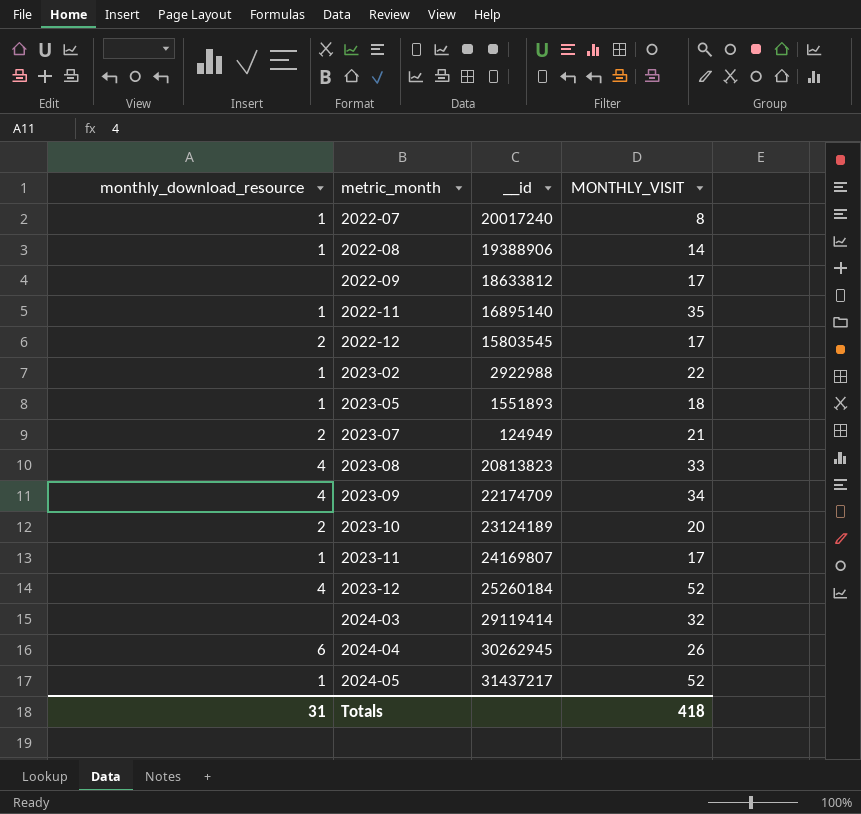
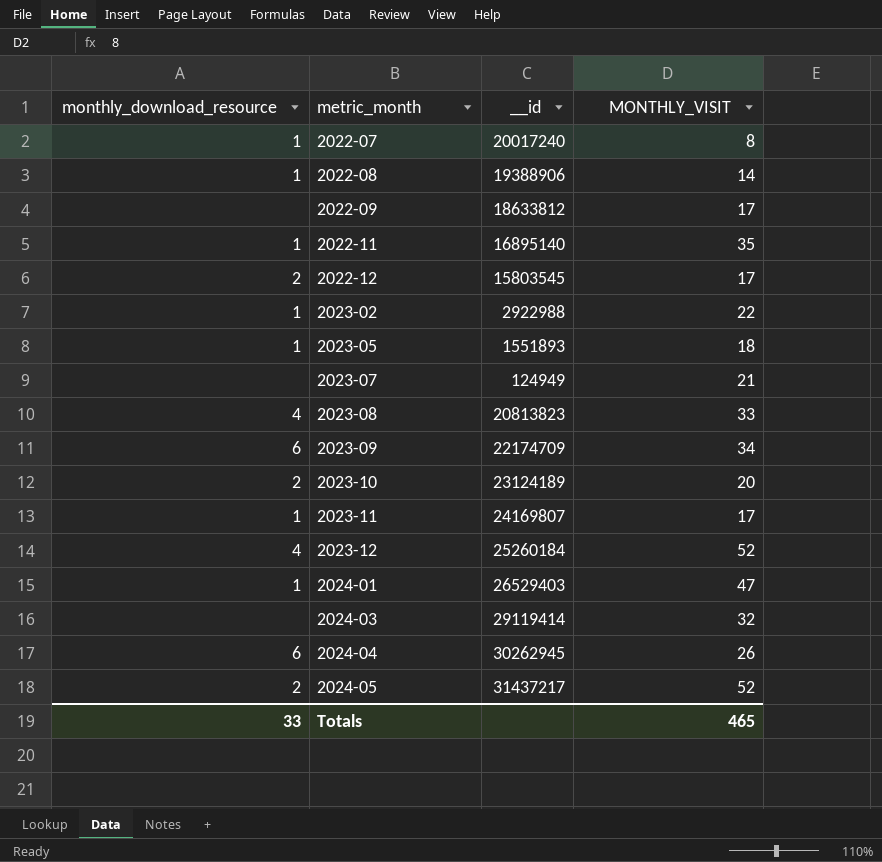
2023-07 | monthly_download_resource: 2 -> none
2023-09 | monthly_download_resource: 4 -> 6
row 2024-01: none -> 1 | 26529403 | 47
2024-05 | monthly_download_resource: 1 -> 2
Totals | monthly_download_resource: 31 -> 33
Totals | MONTHLY_VISIT: 418 -> 465

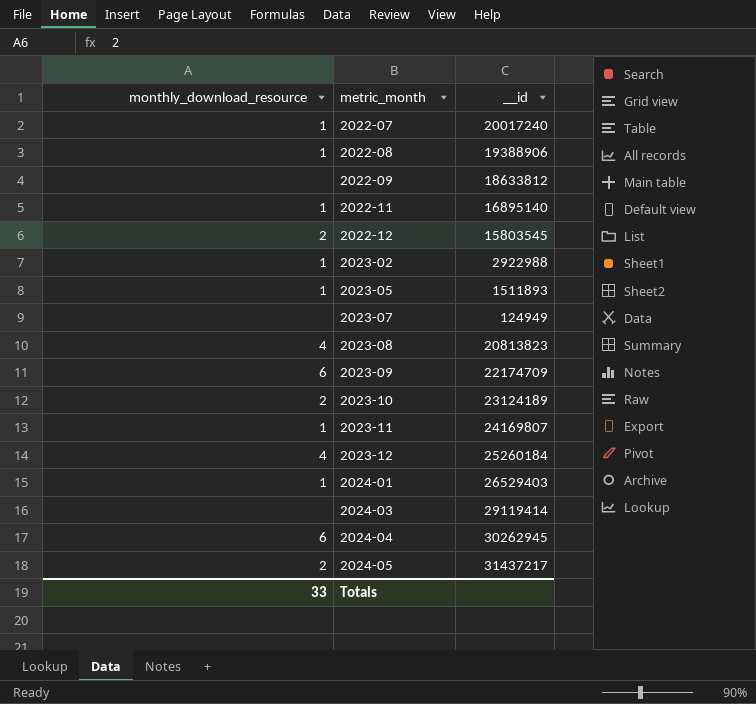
column MONTHLY_VISIT | position: 4 -> none
2023-05 | __id: 1551893 -> 1511893

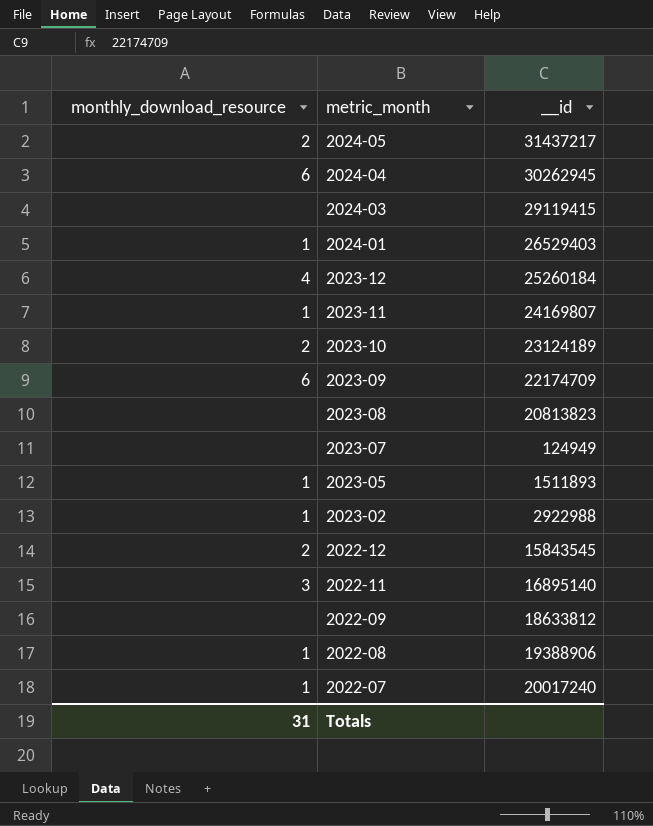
row order: metric_month ascending -> metric_month descending
2024-03 | __id: 29119414 -> 29119415
2023-08 | monthly_download_resource: 4 -> none
2022-12 | __id: 15803545 -> 15843545
2022-11 | monthly_download_resource: 1 -> 3
Totals | monthly_download_resource: 33 -> 31

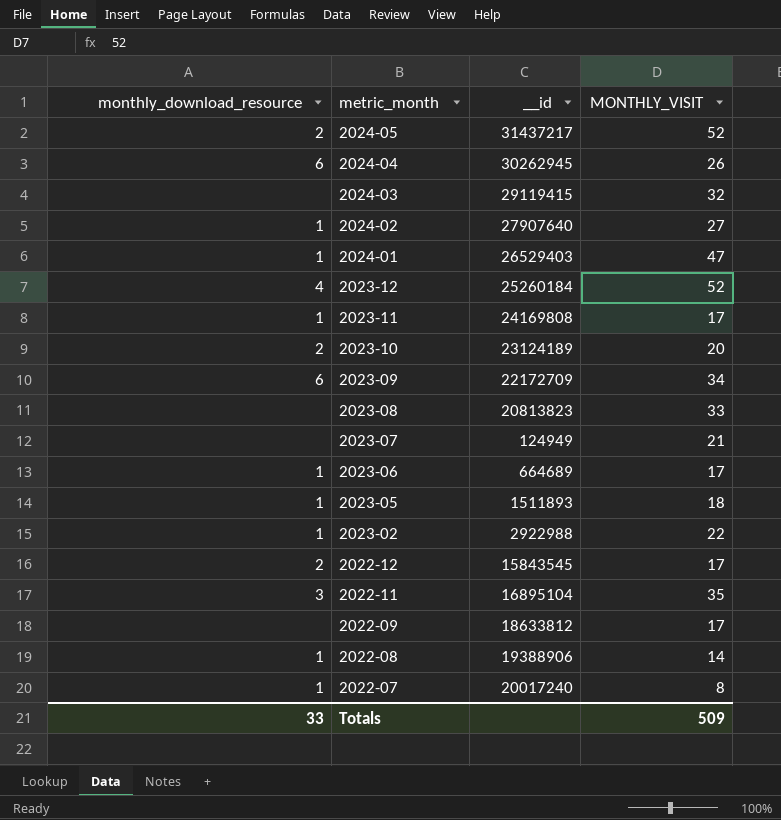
column MONTHLY_VISIT | position: none -> 4
row 2024-02: none -> 1 | 27907640 | 27
2023-11 | __id: 24169807 -> 24169808
2023-09 | __id: 22174709 -> 22172709
row 2023-06: none -> 1 | 664689 | 17
2022-11 | __id: 16895140 -> 16895104
Totals | monthly_download_resource: 31 -> 33

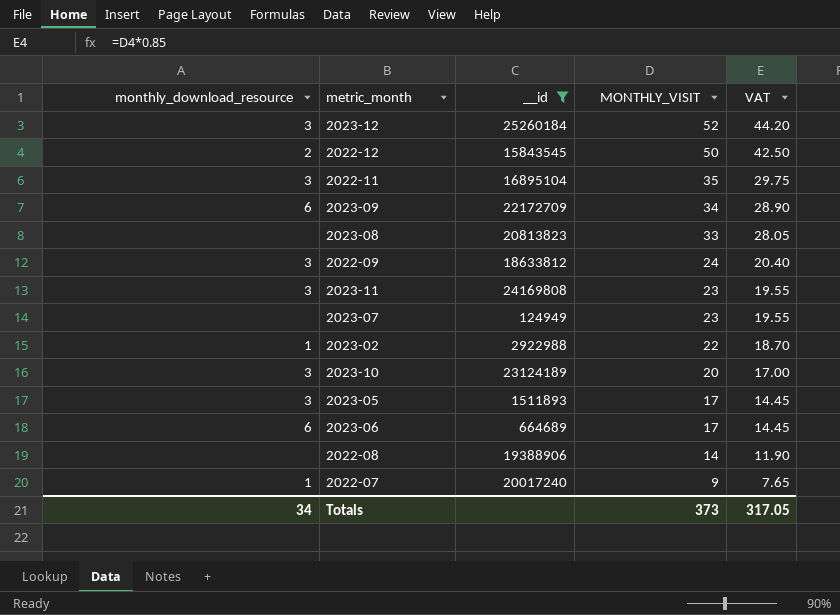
filter: none -> __id <= 25260184
row order: metric_month descending -> MONTHLY_VISIT descending
column VAT | formula: none -> [MONTHLY_VISIT] * 0.85
2023-12 | monthly_download_resource: 4 -> 3
2022-12 | MONTHLY_VISIT: 17 -> 50
2022-09 | monthly_download_resource: none -> 3
2022-09 | MONTHLY_VISIT: 17 -> 24
2023-11 | monthly_download_resource: 1 -> 3
2023-11 | MONTHLY_VISIT: 17 -> 23
2023-07 | MONTHLY_VISIT: 21 -> 23
2023-10 | monthly_download_resource: 2 -> 3
2023-05 | monthly_download_resource: 1 -> 3
2023-05 | MONTHLY_VISIT: 18 -> 17
2023-06 | monthly_download_resource: 1 -> 6
2022-08 | monthly_download_resource: 1 -> none
2022-07 | MONTHLY_VISIT: 8 -> 9
Totals | monthly_download_resource: 33 -> 34
Totals | MONTHLY_VISIT: 509 -> 373

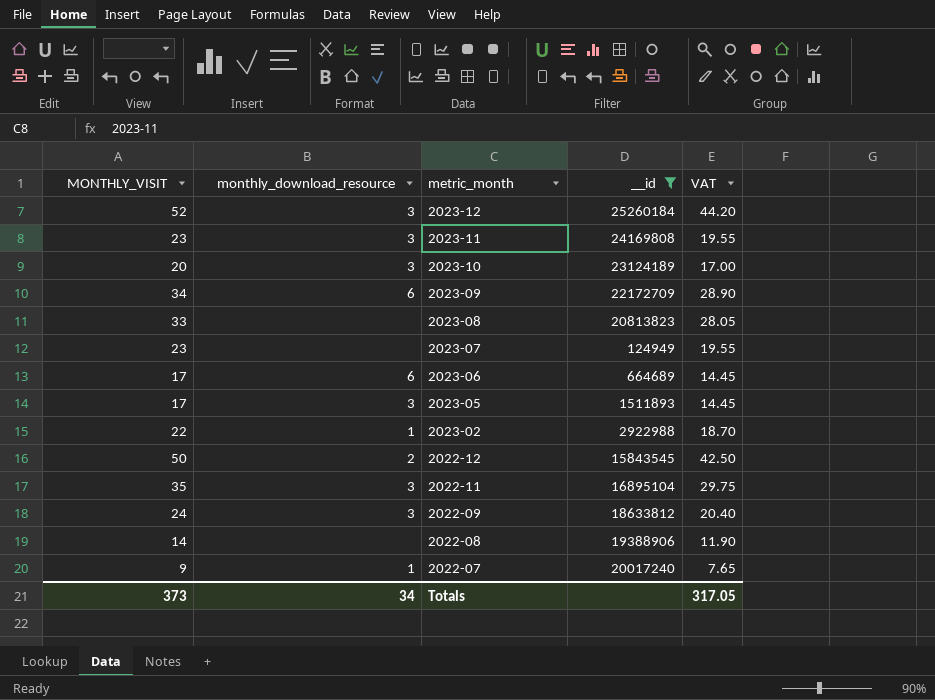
row order: MONTHLY_VISIT descending -> metric_month descending
column MONTHLY_VISIT | position: 4 -> 1

